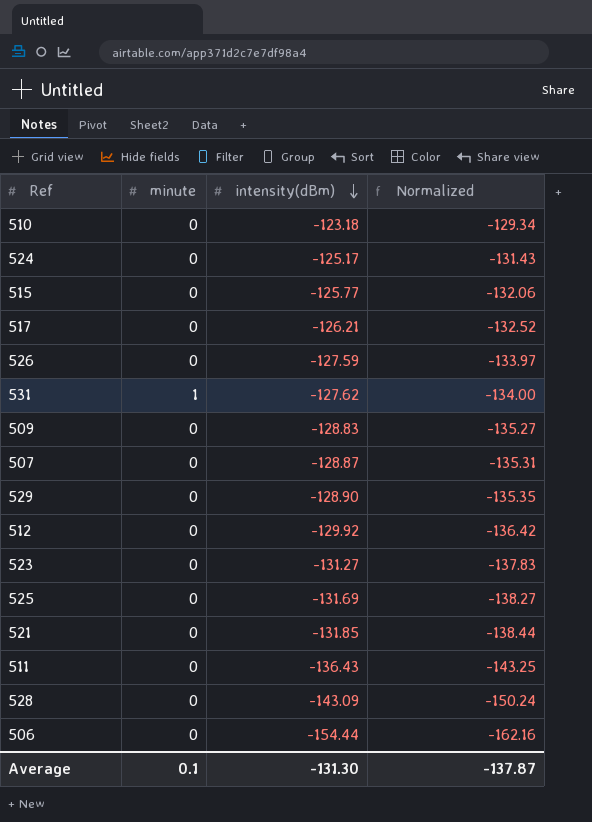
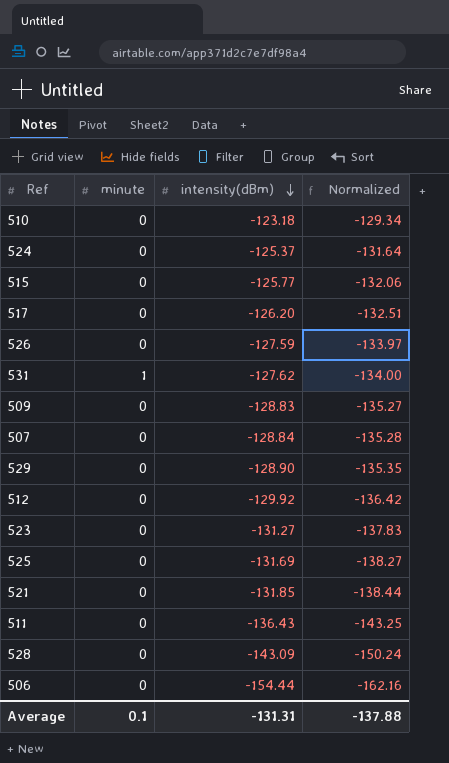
524 | intensity(dBm): -125.17 -> -125.37
524 | Normalized: -131.43 -> -131.64
517 | intensity(dBm): -126.21 -> -126.20
517 | Normalized: -132.52 -> -132.51
507 | intensity(dBm): -128.87 -> -128.84
507 | Normalized: -135.31 -> -135.28
Average | intensity(dBm): -131.30 -> -131.31
Average | Normalized: -137.87 -> -137.88

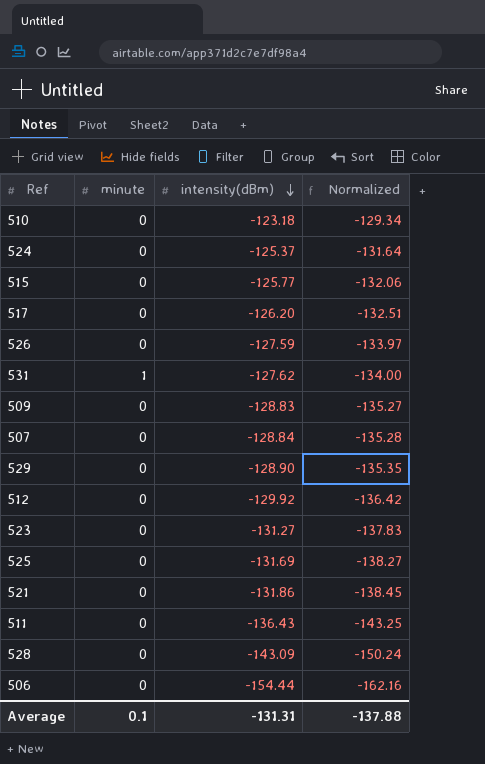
521 | intensity(dBm): -131.85 -> -131.86
521 | Normalized: -138.44 -> -138.45

